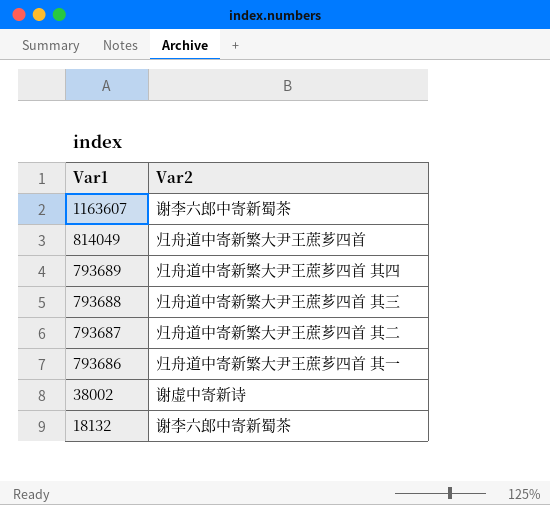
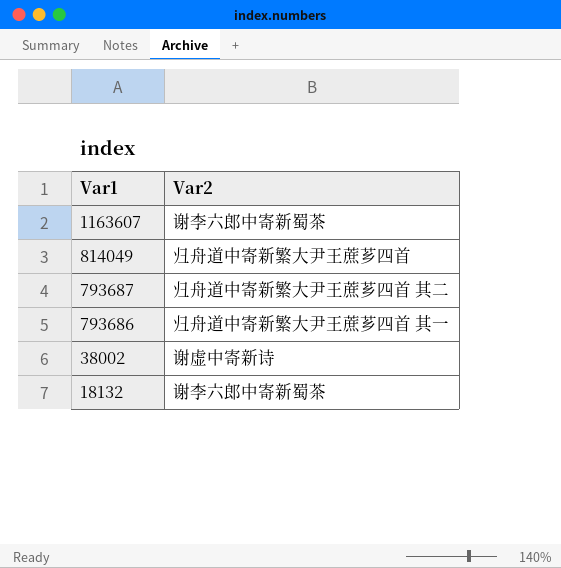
row 793689: 归舟道中寄新繁大尹王蔗芗四首 其四 -> none
row 793688: 归舟道中寄新繁大尹王蔗芗四首 其三 -> none

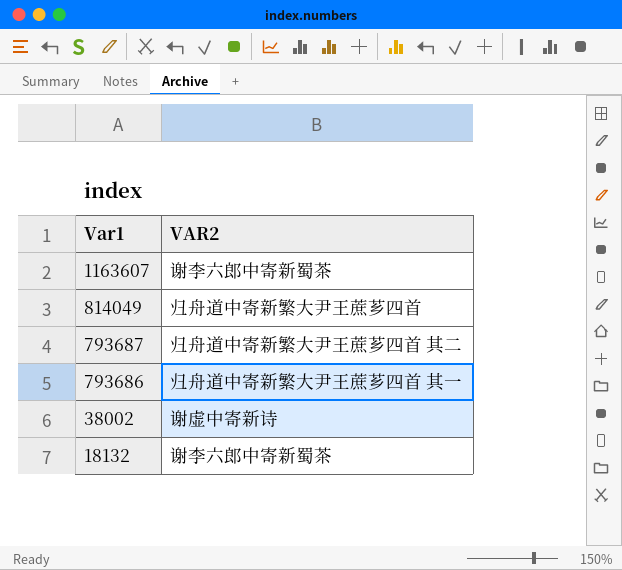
column name: Var2 -> VAR2

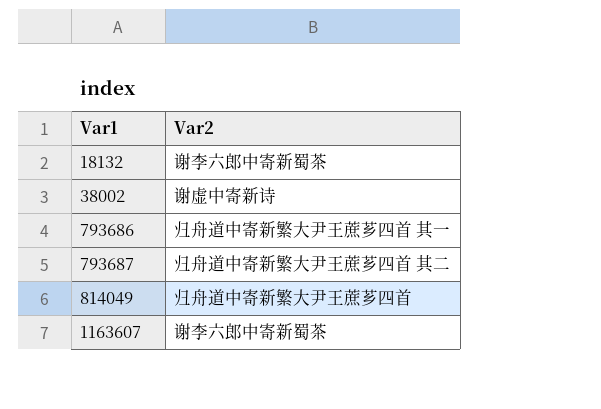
row order: Var1 descending -> Var1 ascending
column name: VAR2 -> Var2

